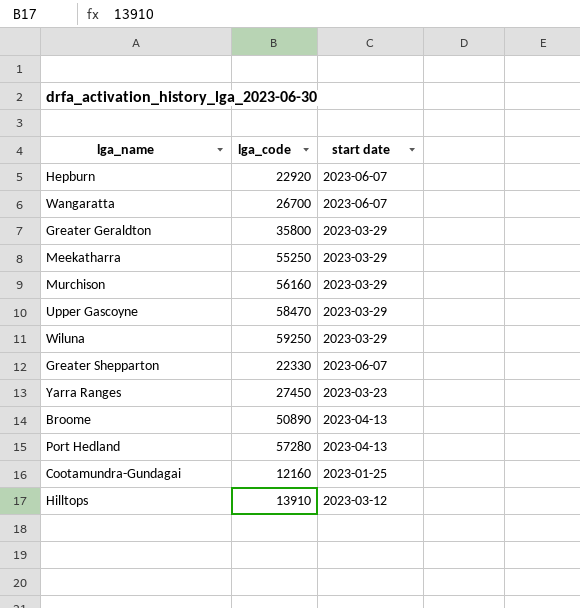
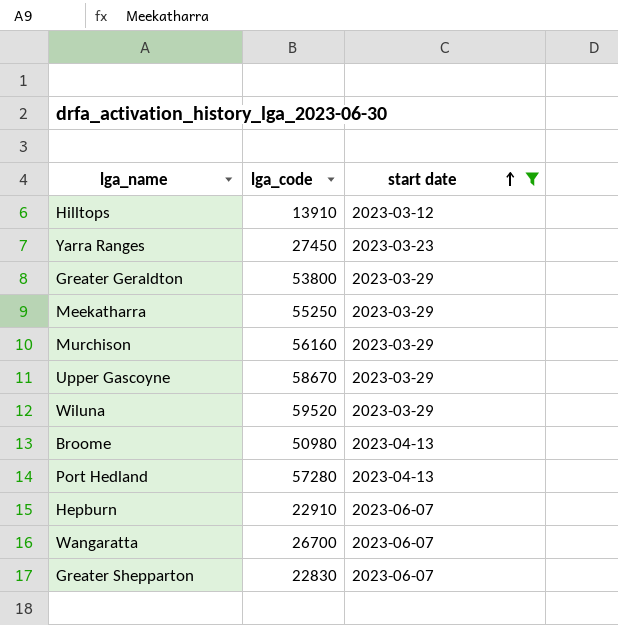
filter: none -> start date != 2023-01-25
row order: none -> start date ascending
Greater Geraldton | lga_code: 35800 -> 53800
Upper Gascoyne | lga_code: 58470 -> 58670
Wiluna | lga_code: 59250 -> 59520
Broome | lga_code: 50890 -> 50980
Hepburn | lga_code: 22920 -> 22910
Greater Shepparton | lga_code: 22330 -> 22830

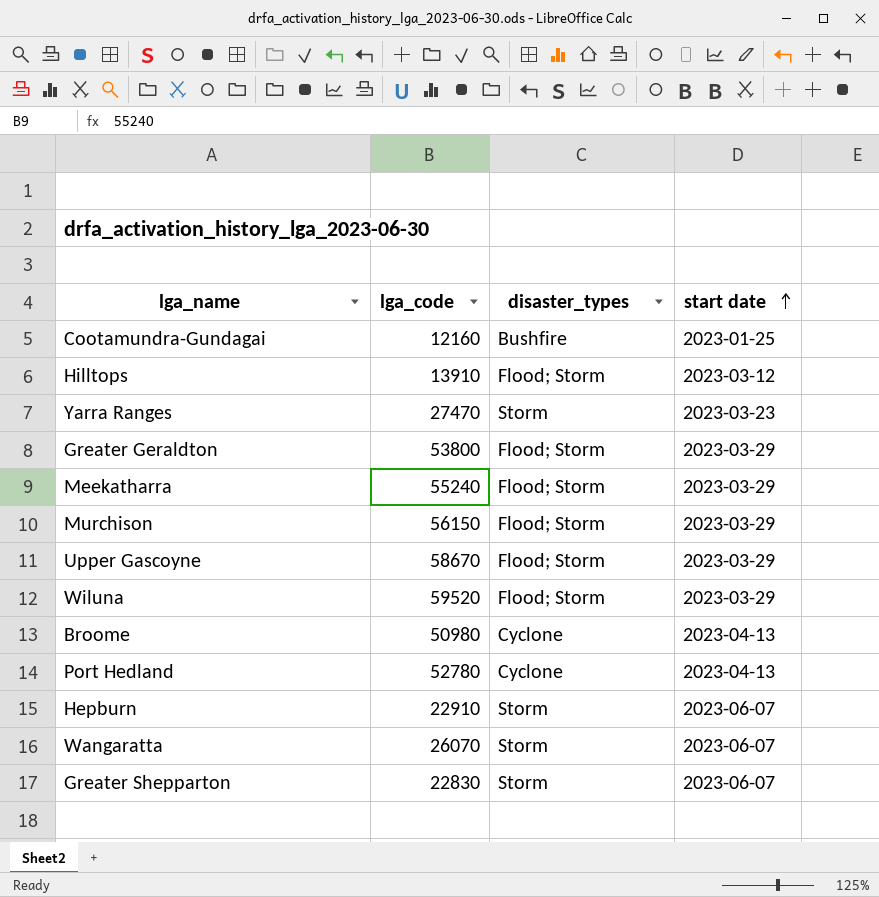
filter: start date != 2023-01-25 -> none
column disaster_types | position: none -> 3
Yarra Ranges | lga_code: 27450 -> 27470
Meekatharra | lga_code: 55250 -> 55240
Murchison | lga_code: 56160 -> 56150
Port Hedland | lga_code: 57280 -> 52780
Wangaratta | lga_code: 26700 -> 26070

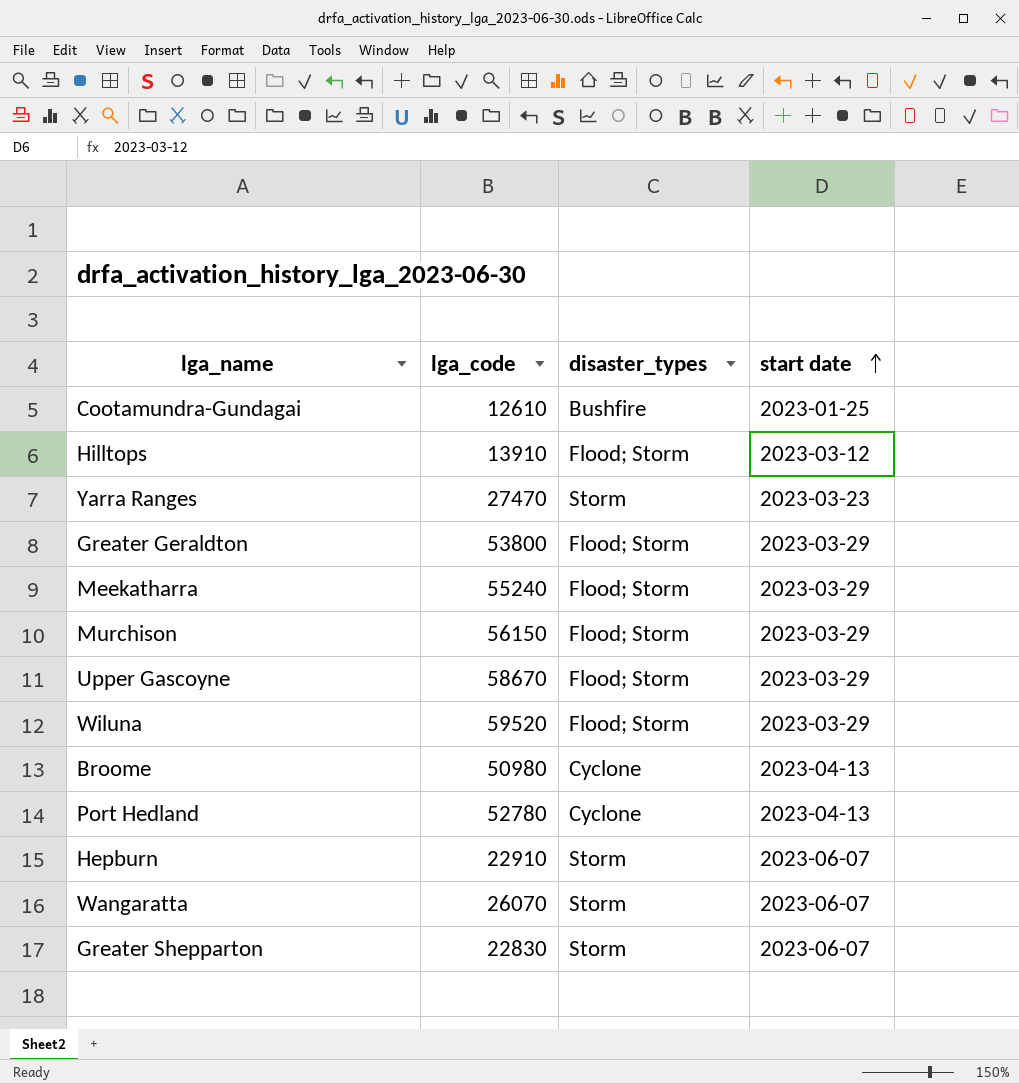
Cootamundra-Gundagai | lga_code: 12160 -> 12610

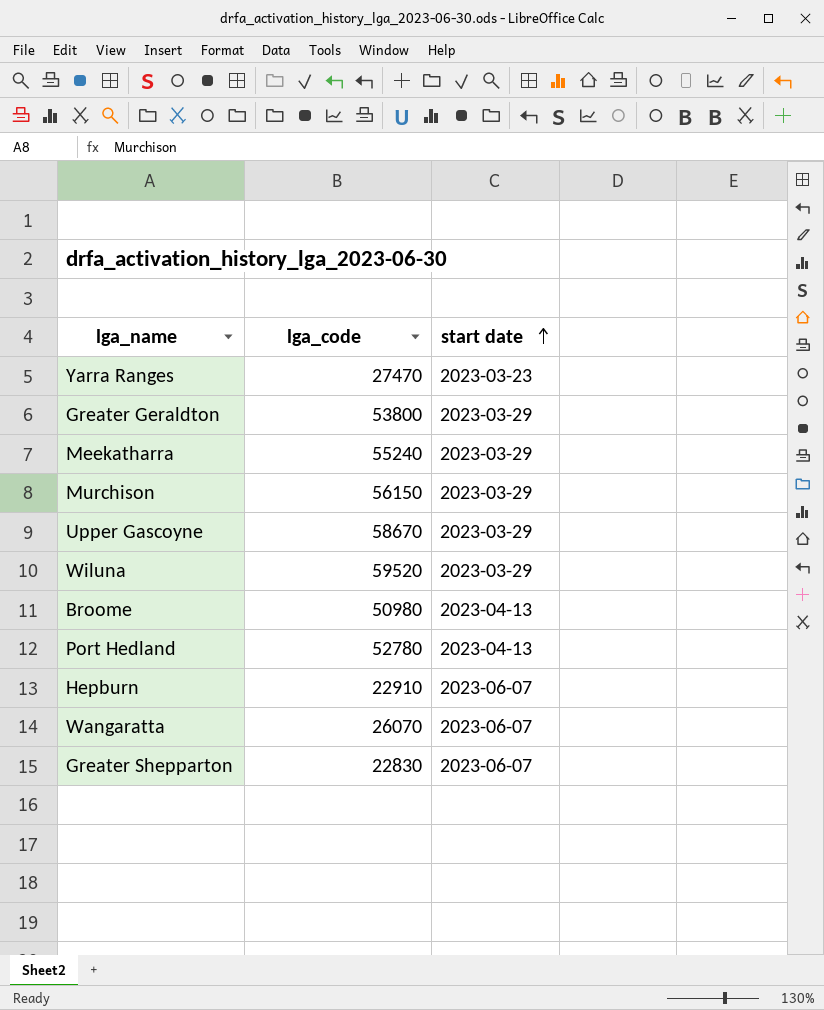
column disaster_types | position: 3 -> none
row Cootamundra-Gundagai: 12610 | Bushfire | 2023-01-25 -> none
row Hilltops: 13910 | Flood; Storm | 2023-03-12 -> none

